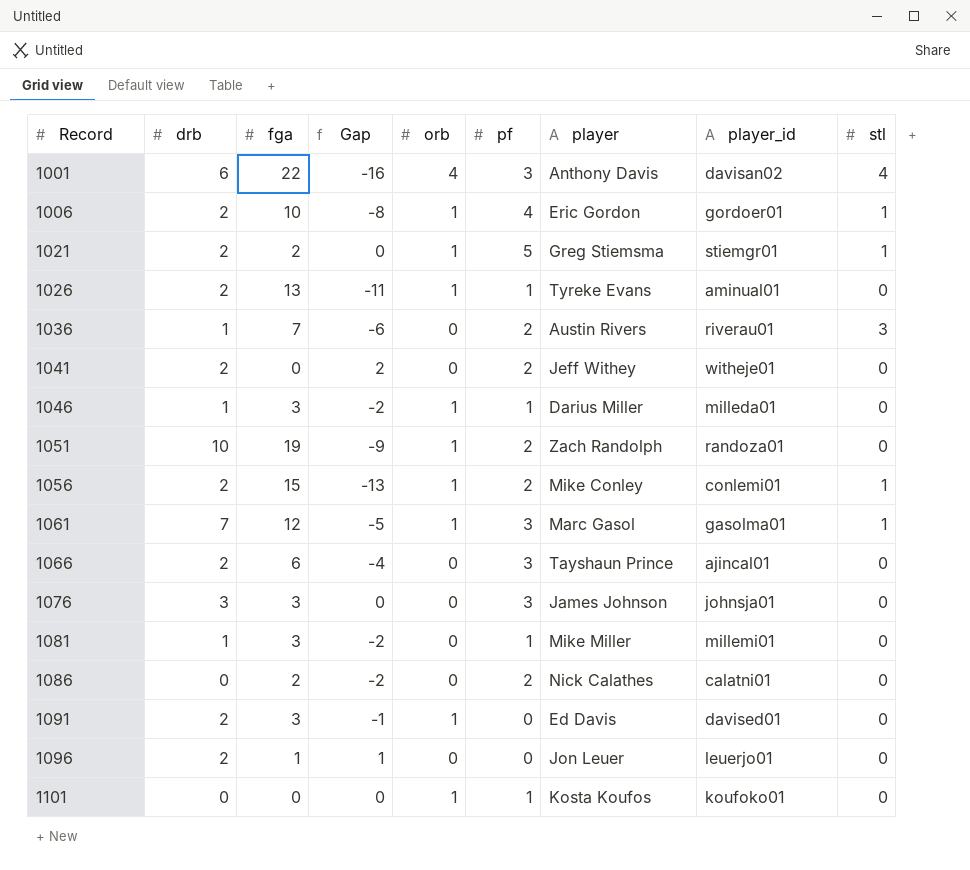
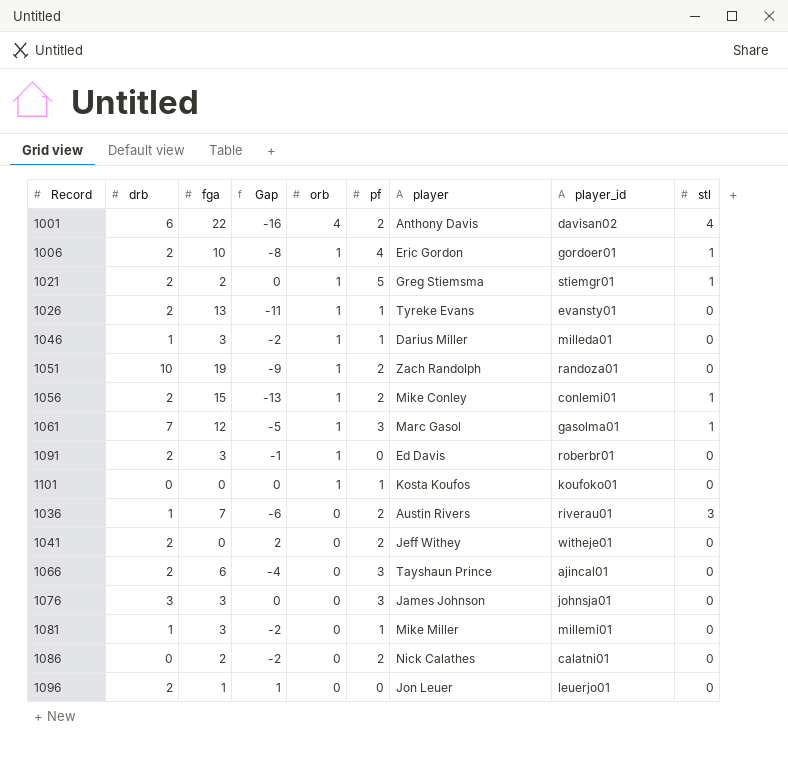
row order: Record ascending -> orb descending
1001 | pf: 3 -> 2
1026 | player_id: aminual01 -> evansty01
1091 | player_id: davised01 -> roberbr01

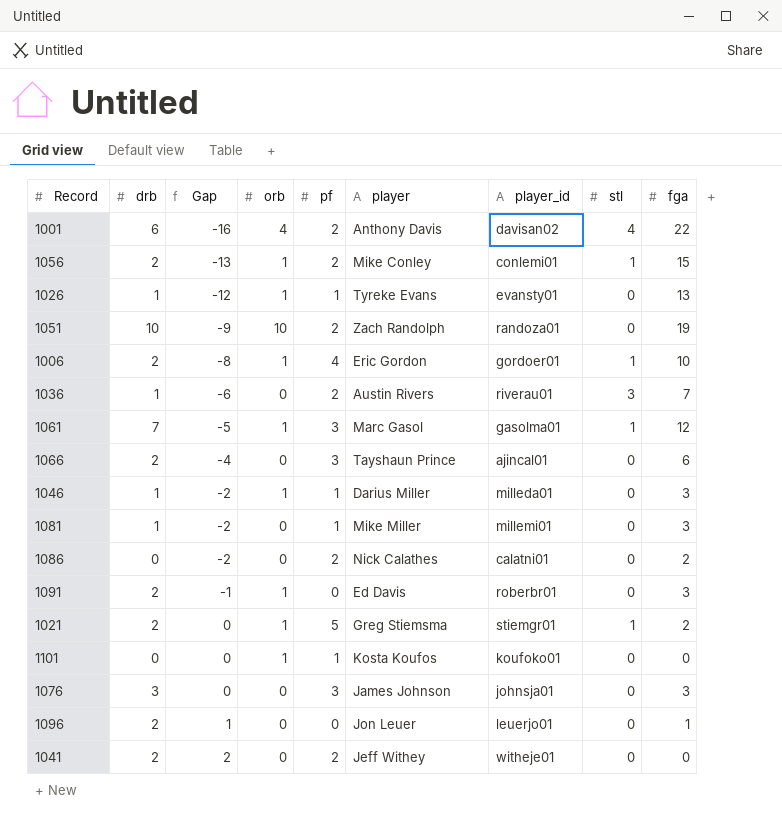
row order: orb descending -> Gap ascending
column fga | position: 3 -> 9
1026 | drb: 2 -> 1
1026 | Gap: -11 -> -12
1051 | orb: 1 -> 10

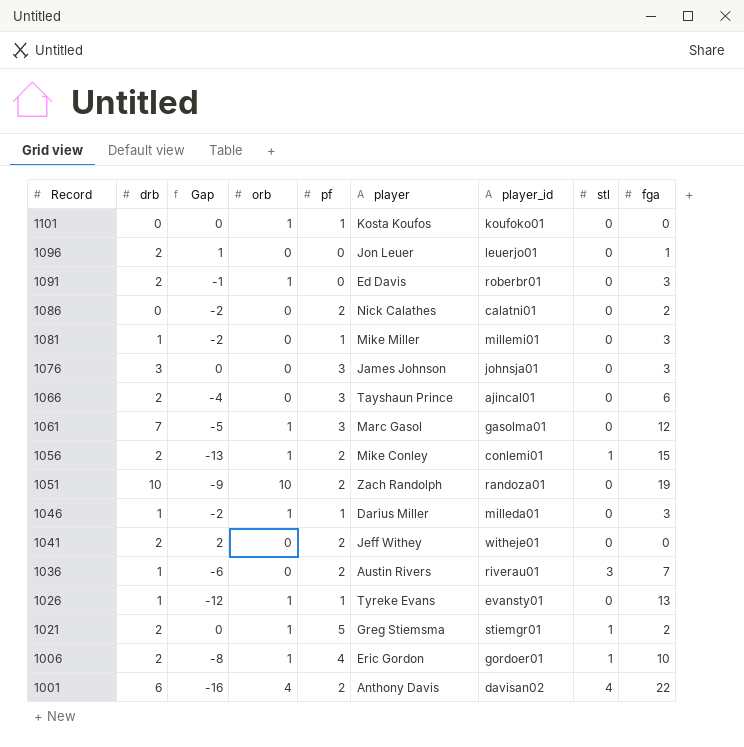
row order: Gap ascending -> Record descending
1061 | stl: 1 -> 0

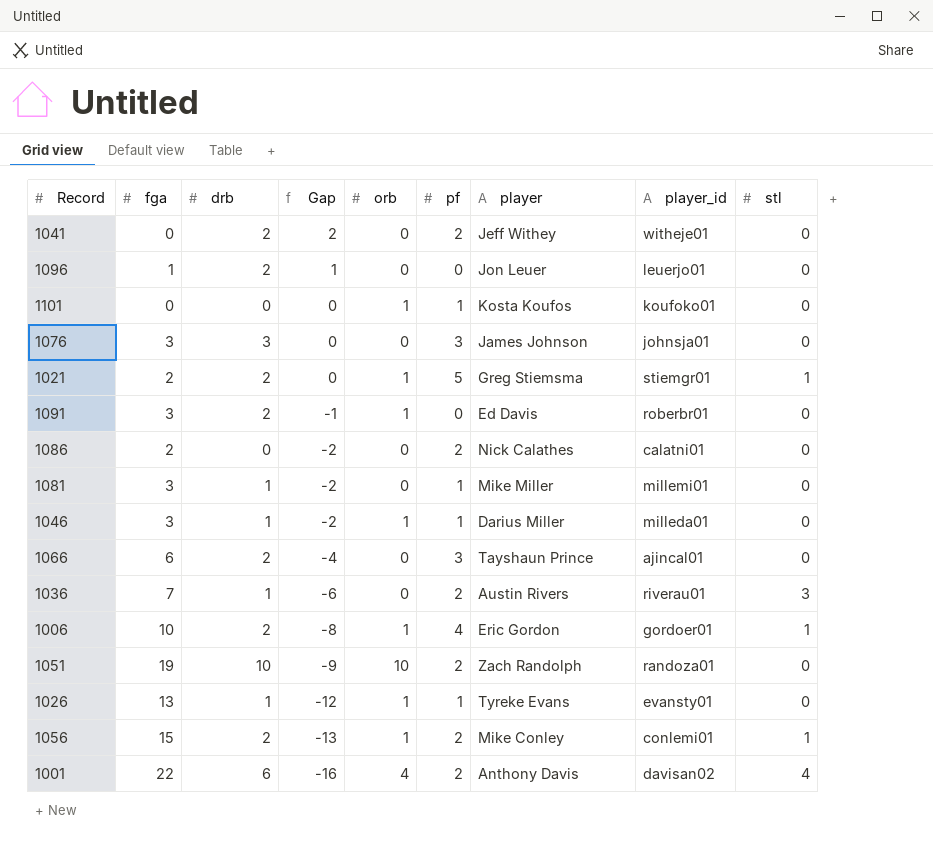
row order: Record descending -> Gap descending
column fga | position: 9 -> 2
row 1061: 7 | -5 | 1 | 3 | Marc Gasol | gasolma01 | 0 | 12 -> none

